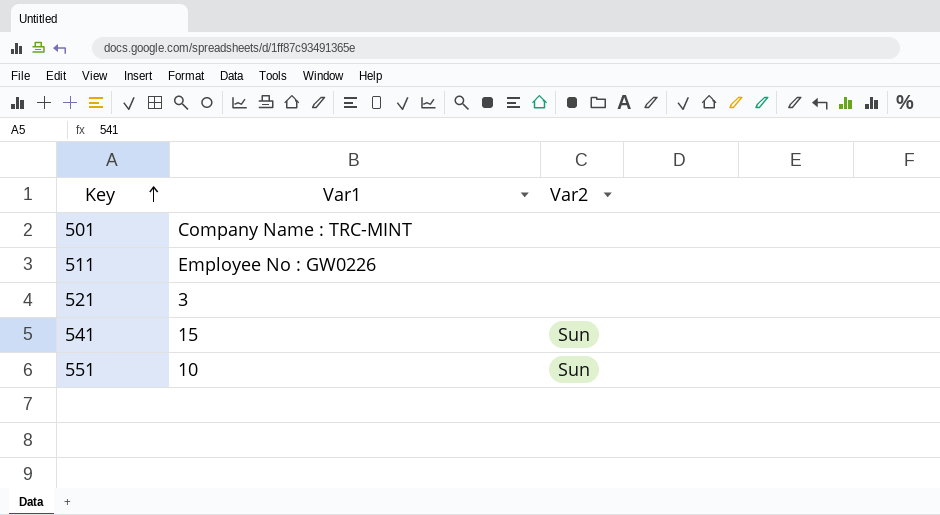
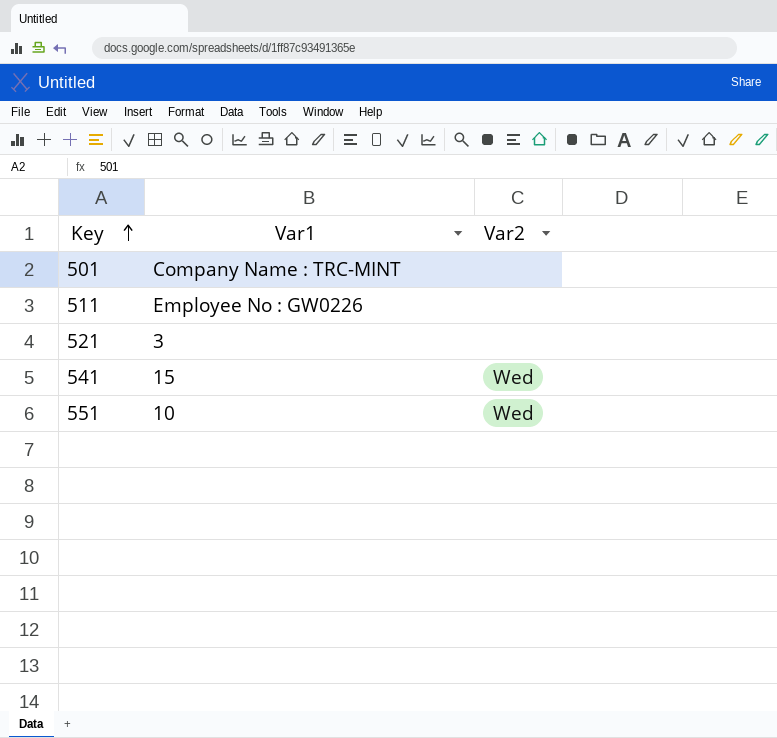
541 | Var2: Sun -> Wed
551 | Var2: Sun -> Wed

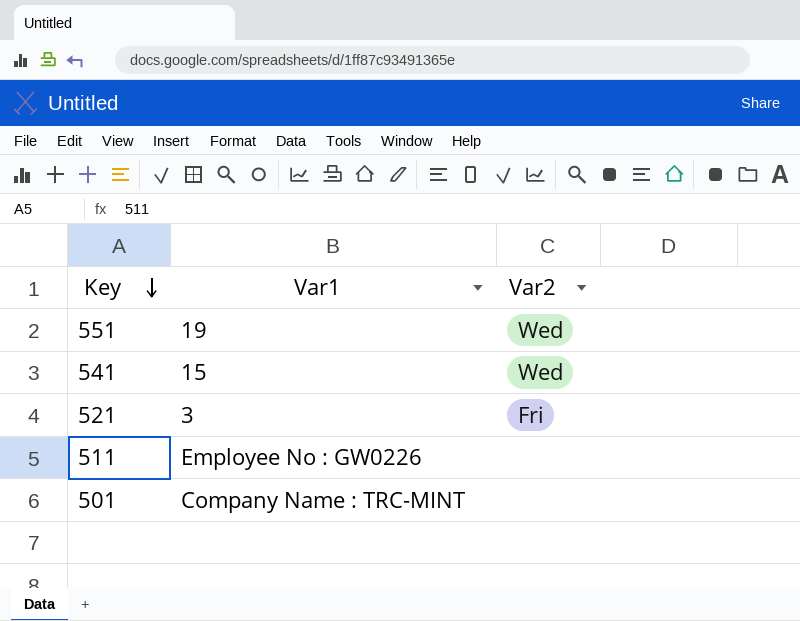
row order: Key ascending -> Key descending
551 | Var1: 10 -> 19
521 | Var2: none -> Fri

